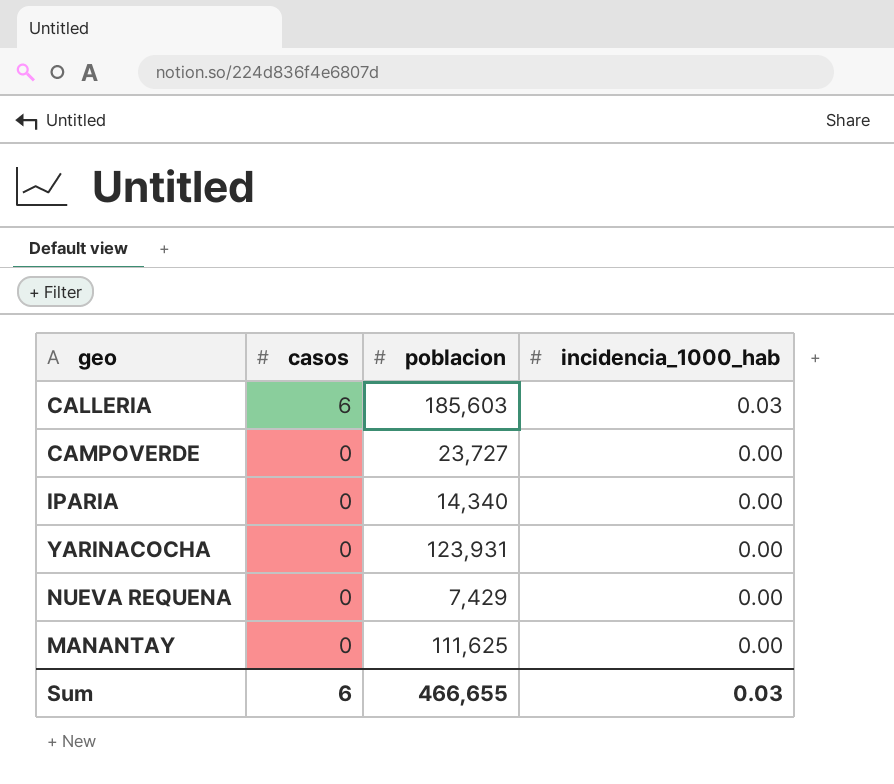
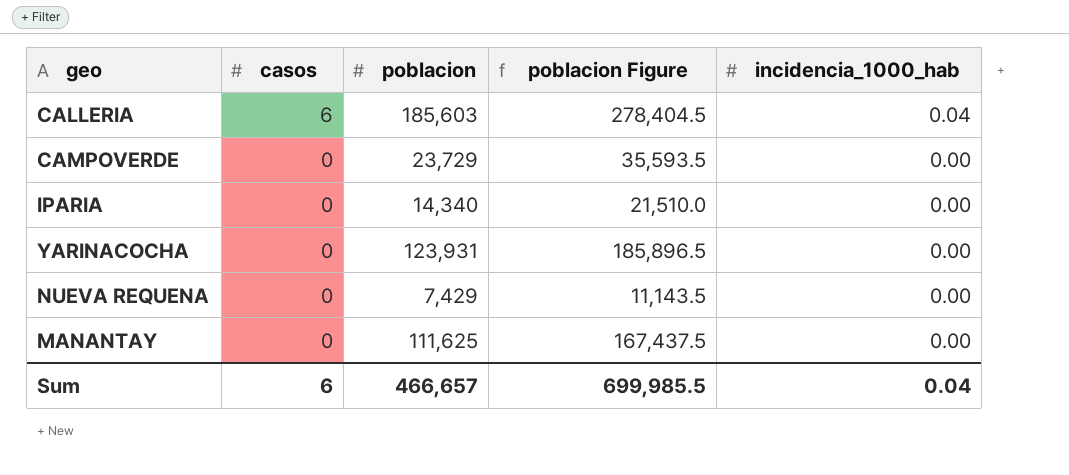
column poblacion Figure | formula: none -> [poblacion] * 1.5
CALLERIA | incidencia_1000_hab: 0.03 -> 0.04
CAMPOVERDE | poblacion: 23,727 -> 23,729
Sum | poblacion: 466,655 -> 466,657
Sum | incidencia_1000_hab: 0.03 -> 0.04

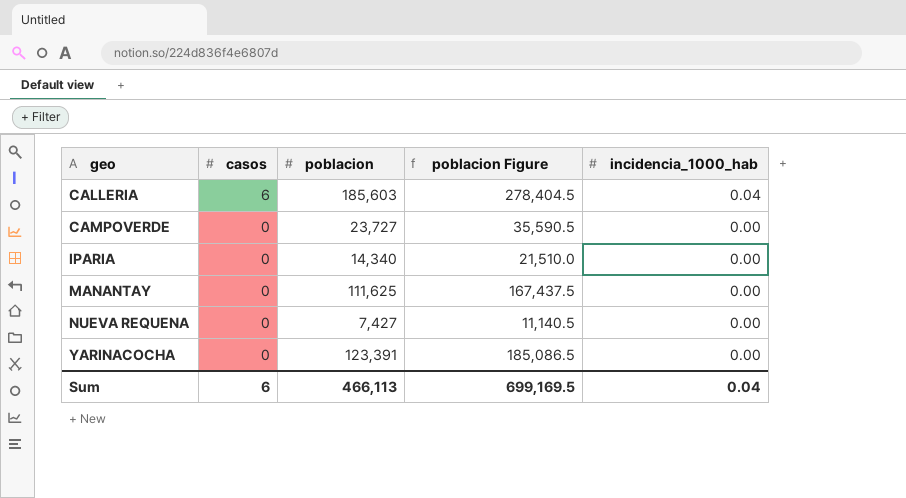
row order: casos descending -> geo ascending
CAMPOVERDE | poblacion: 23,729 -> 23,727
CAMPOVERDE | poblacion Figure: 35,593.5 -> 35,590.5
NUEVA REQUENA | poblacion: 7,429 -> 7,427
NUEVA REQUENA | poblacion Figure: 11,143.5 -> 11,140.5
YARINACOCHA | poblacion: 123,931 -> 123,391
YARINACOCHA | poblacion Figure: 185,896.5 -> 185,086.5
Sum | poblacion: 466,657 -> 466,113
Sum | poblacion Figure: 699,985.5 -> 699,169.5

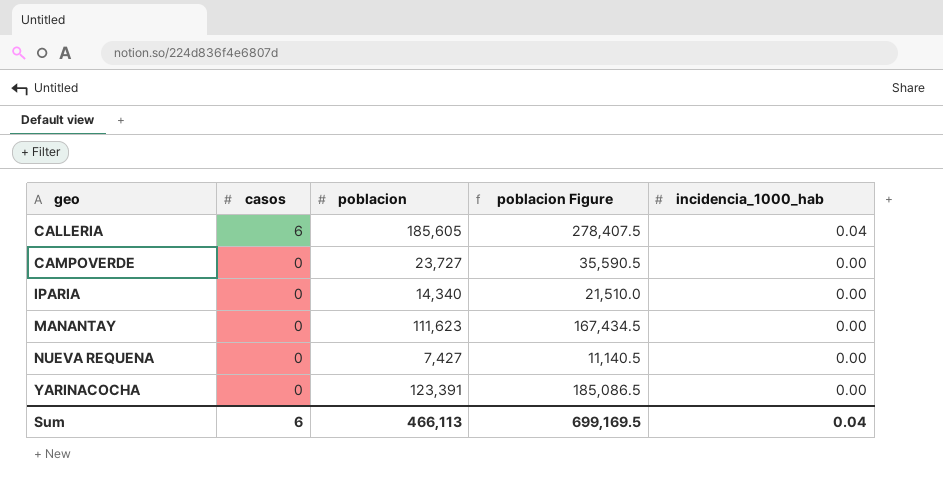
CALLERIA | poblacion: 185,603 -> 185,605
CALLERIA | poblacion Figure: 278,404.5 -> 278,407.5
MANANTAY | poblacion: 111,625 -> 111,623
MANANTAY | poblacion Figure: 167,437.5 -> 167,434.5

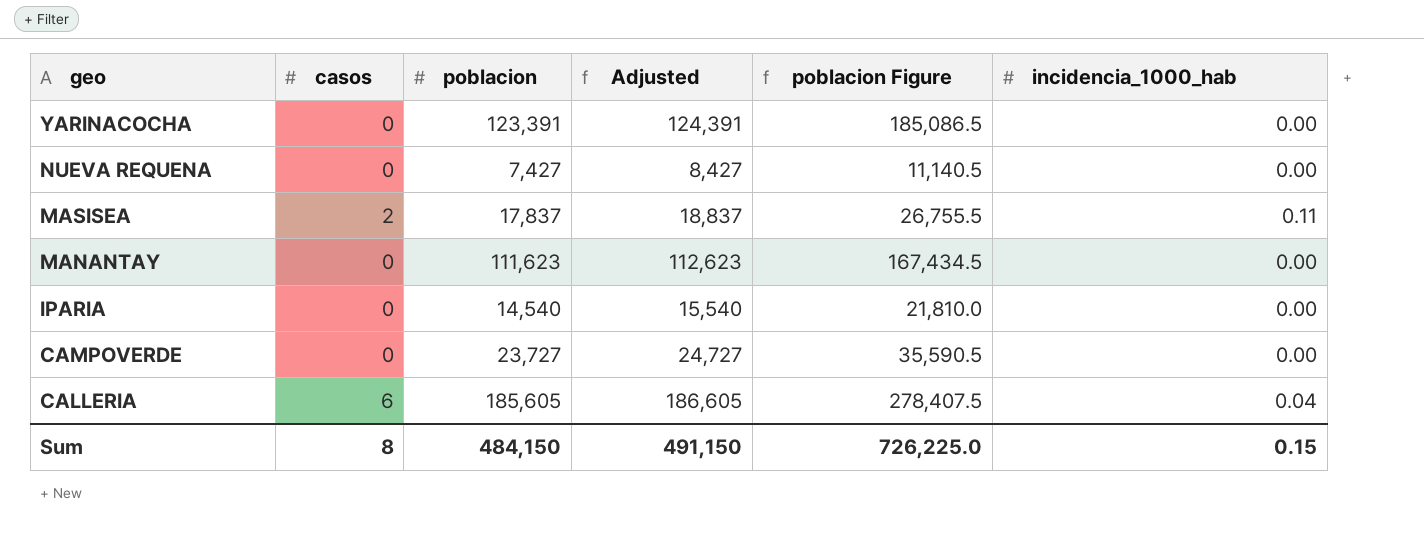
row order: geo ascending -> geo descending
column Adjusted | formula: none -> [poblacion] + 1000
row MASISEA: none -> 2 | 17,837 | 18,837 | 26,755.5 | 0.11
IPARIA | poblacion: 14,340 -> 14,540
IPARIA | poblacion Figure: 21,510.0 -> 21,810.0
Sum | casos: 6 -> 8
Sum | poblacion: 466,113 -> 484,150
Sum | poblacion Figure: 699,169.5 -> 726,225.0
Sum | incidencia_1000_hab: 0.04 -> 0.15

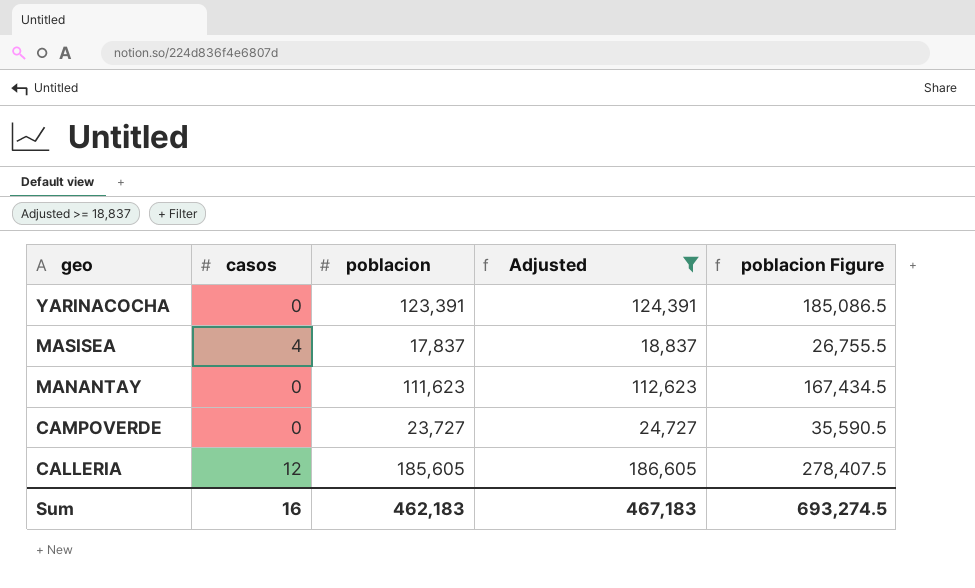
filter: none -> Adjusted >= 18,837
column incidencia_1000_hab | position: 6 -> none
MASISEA | casos: 2 -> 4
CALLERIA | casos: 6 -> 12
Sum | casos: 8 -> 16
Sum | poblacion: 484,150 -> 462,183
Sum | Adjusted: 491,150 -> 467,183
Sum | poblacion Figure: 726,225.0 -> 693,274.5

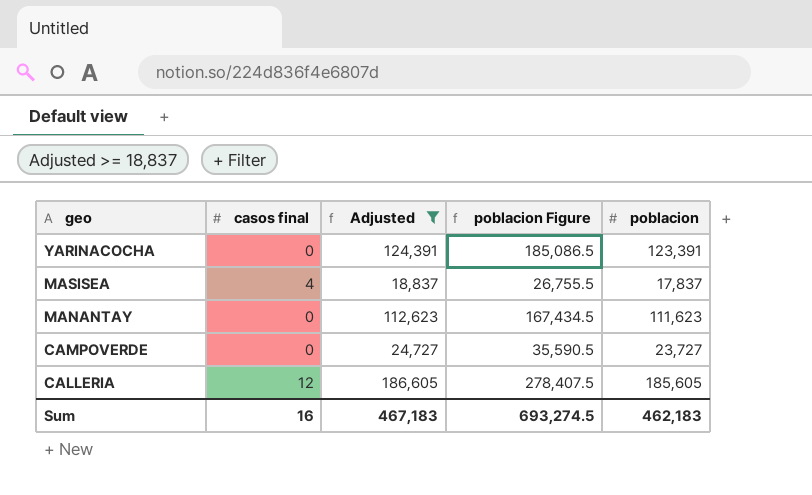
column name: casos -> casos final
column poblacion | position: 3 -> 5

